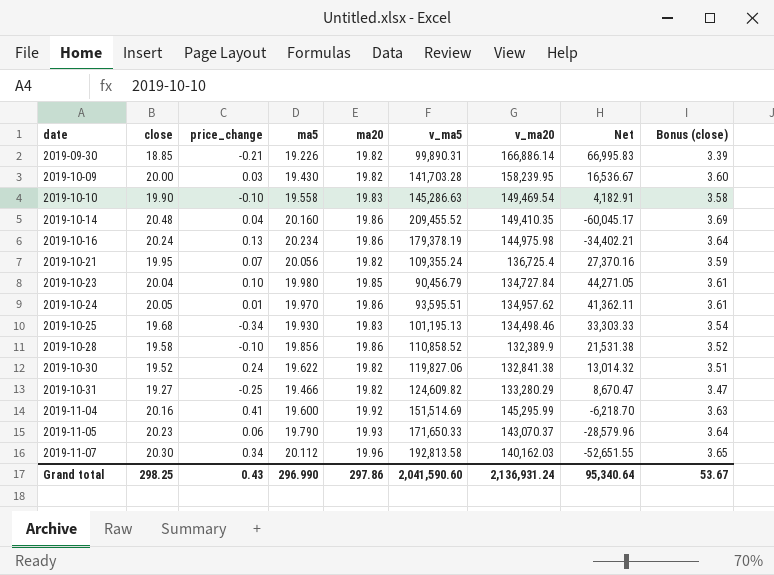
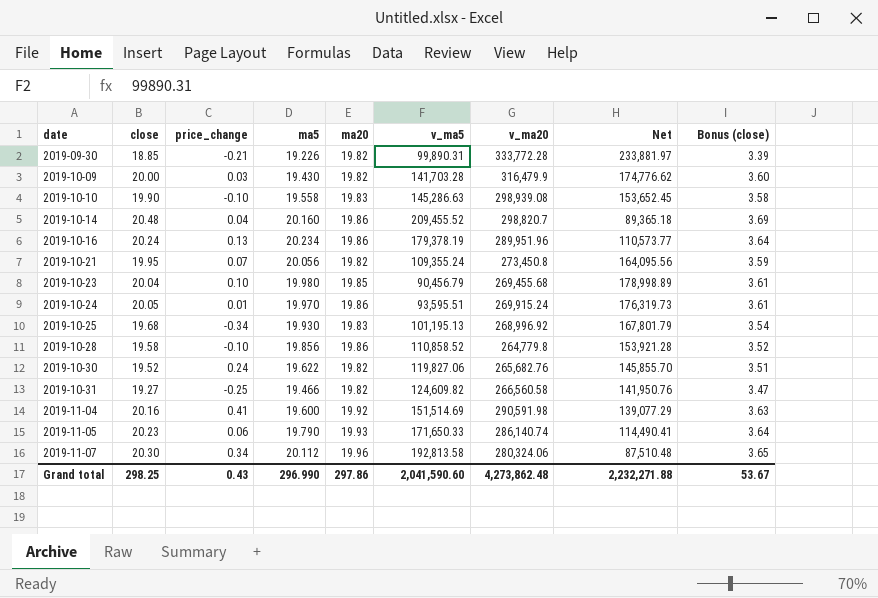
2019-09-30 | v_ma20: 166,886.14 -> 333,772.28
2019-09-30 | Net: 66,995.83 -> 233,881.97
2019-10-09 | v_ma20: 158,239.95 -> 316,479.9
2019-10-09 | Net: 16,536.67 -> 174,776.62
2019-10-10 | v_ma20: 149,469.54 -> 298,939.08
2019-10-10 | Net: 4,182.91 -> 153,652.45
2019-10-14 | v_ma20: 149,410.35 -> 298,820.7
2019-10-14 | Net: -60,045.17 -> 89,365.18
2019-10-16 | v_ma20: 144,975.98 -> 289,951.96
2019-10-16 | Net: -34,402.21 -> 110,573.77
2019-10-21 | v_ma20: 136,725.4 -> 273,450.8
2019-10-21 | Net: 27,370.16 -> 164,095.56
2019-10-23 | v_ma20: 134,727.84 -> 269,455.68
2019-10-23 | Net: 44,271.05 -> 178,998.89
2019-10-24 | v_ma20: 134,957.62 -> 269,915.24
2019-10-24 | Net: 41,362.11 -> 176,319.73
2019-10-25 | v_ma20: 134,498.46 -> 268,996.92
2019-10-25 | Net: 33,303.33 -> 167,801.79
2019-10-28 | v_ma20: 132,389.9 -> 264,779.8
2019-10-28 | Net: 21,531.38 -> 153,921.28
2019-10-30 | v_ma20: 132,841.38 -> 265,682.76
2019-10-30 | Net: 13,014.32 -> 145,855.70
2019-10-31 | v_ma20: 133,280.29 -> 266,560.58
2019-10-31 | Net: 8,670.47 -> 141,950.76
2019-11-04 | v_ma20: 145,295.99 -> 290,591.98
2019-11-04 | Net: -6,218.70 -> 139,077.29
2019-11-05 | v_ma20: 143,070.37 -> 286,140.74
2019-11-05 | Net: -28,579.96 -> 114,490.41
2019-11-07 | v_ma20: 140,162.03 -> 280,324.06
2019-11-07 | Net: -52,651.55 -> 87,510.48
Grand total | v_ma20: 2,136,931.24 -> 4,273,862.48
Grand total | Net: 95,340.64 -> 2,232,271.88

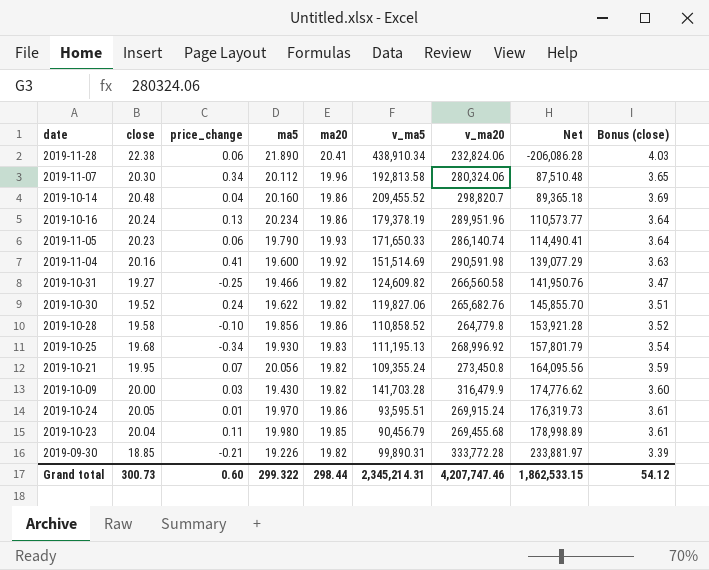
row order: date ascending -> Net ascending
row 2019-10-10: 19.90 | -0.10 | 19.558 | 19.83 | 145,286.63 | 298,939.08 | 153,652.45 | 3.58 -> none
row 2019-11-28: none -> 22.38 | 0.06 | 21.890 | 20.41 | 438,910.34 | 232,824.06 | -206,086.28 | 4.03
2019-10-25 | v_ma5: 101,195.13 -> 111,195.13
2019-10-25 | Net: 167,801.79 -> 157,801.79
2019-10-23 | price_change: 0.10 -> 0.11
Grand total | close: 298.25 -> 300.73
Grand total | price_change: 0.43 -> 0.60
Grand total | ma5: 296.990 -> 299.322
Grand total | ma20: 297.86 -> 298.44
Grand total | v_ma5: 2,041,590.60 -> 2,345,214.31
Grand total | v_ma20: 4,273,862.48 -> 4,207,747.46
Grand total | Net: 2,232,271.88 -> 1,862,533.15
Grand total | Bonus (close): 53.67 -> 54.12

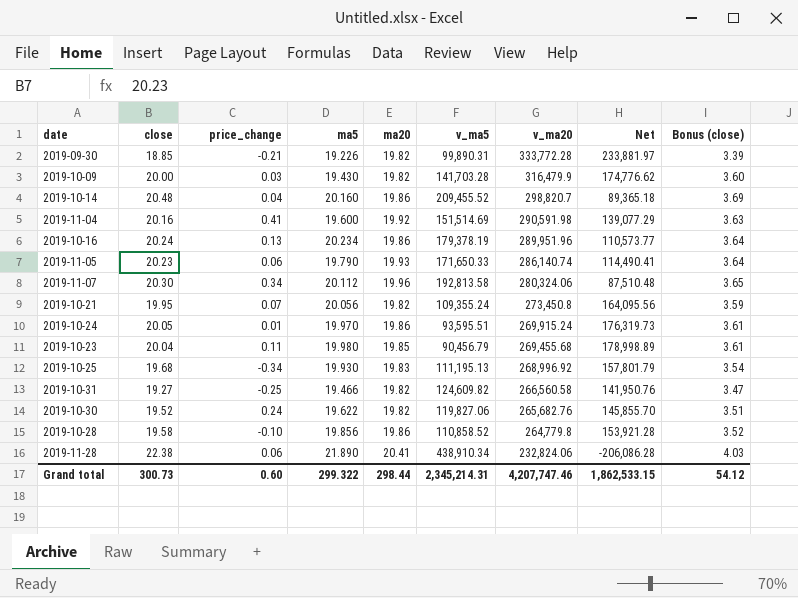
row order: Net ascending -> v_ma20 descending

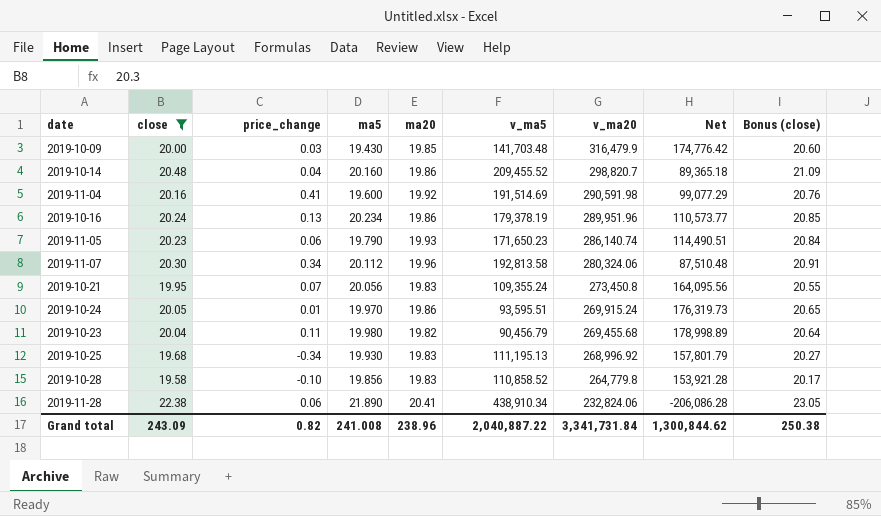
filter: none -> close >= 19.58
column Bonus (close) | formula: [close] * 0.18 -> [close] * 1.03
2019-10-09 | ma20: 19.82 -> 19.85
2019-10-09 | v_ma5: 141,703.28 -> 141,703.48
2019-10-09 | Net: 174,776.62 -> 174,776.42
2019-11-04 | v_ma5: 151,514.69 -> 191,514.69
2019-11-04 | Net: 139,077.29 -> 99,077.29
2019-11-05 | v_ma5: 171,650.33 -> 171,650.23
2019-11-05 | Net: 114,490.41 -> 114,490.51
2019-10-21 | ma20: 19.82 -> 19.83
2019-10-23 | ma20: 19.85 -> 19.82
2019-10-28 | ma20: 19.86 -> 19.83
Grand total | close: 300.73 -> 243.09
Grand total | price_change: 0.60 -> 0.82
Grand total | ma5: 299.322 -> 241.008
Grand total | ma20: 298.44 -> 238.96
Grand total | v_ma5: 2,345,214.31 -> 2,040,887.22
Grand total | v_ma20: 4,207,747.46 -> 3,341,731.84
Grand total | Net: 1,862,533.15 -> 1,300,844.62
Grand total | Bonus (close): 54.12 -> 250.38

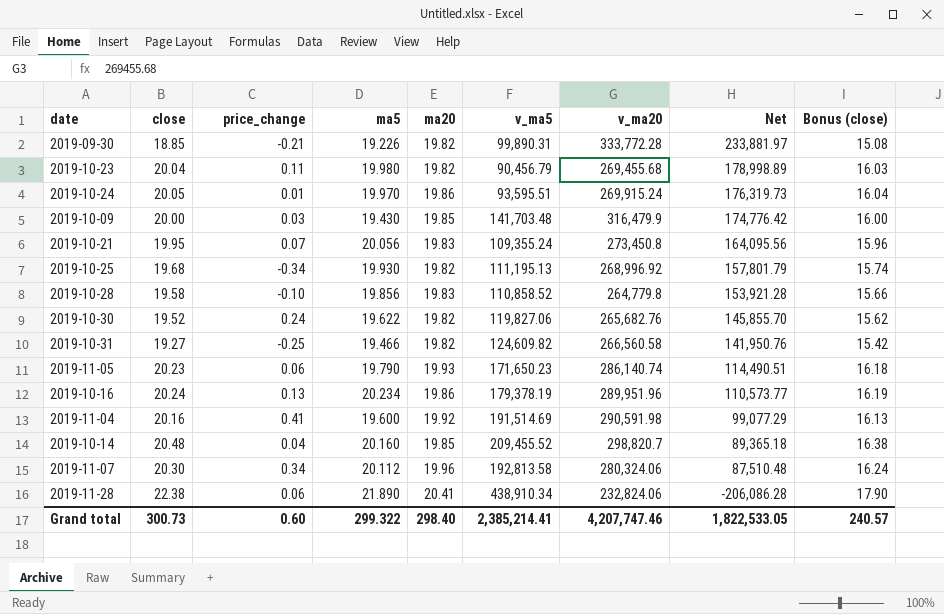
filter: close >= 19.58 -> none
row order: v_ma20 descending -> Net descending
column Bonus (close) | formula: [close] * 1.03 -> [close] * 0.8
2019-10-25 | ma20: 19.83 -> 19.82
2019-10-14 | ma20: 19.86 -> 19.85
Grand total | close: 243.09 -> 300.73
Grand total | price_change: 0.82 -> 0.60
Grand total | ma5: 241.008 -> 299.322
Grand total | ma20: 238.96 -> 298.40
Grand total | v_ma5: 2,040,887.22 -> 2,385,214.41
Grand total | v_ma20: 3,341,731.84 -> 4,207,747.46
Grand total | Net: 1,300,844.62 -> 1,822,533.05
Grand total | Bonus (close): 250.38 -> 240.57

